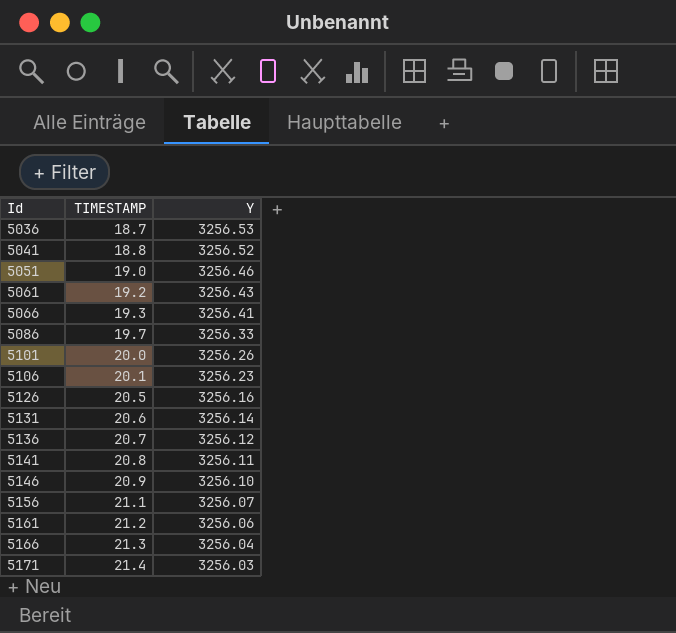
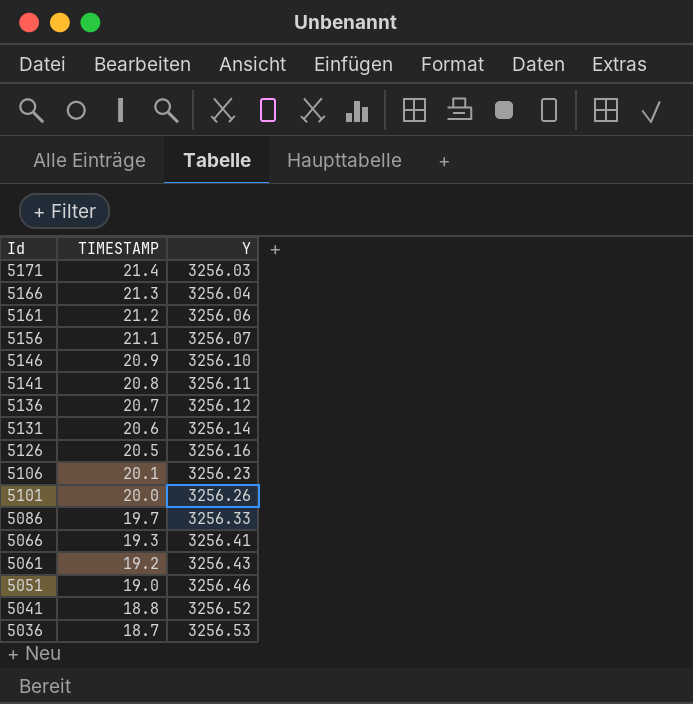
row order: Id ascending -> Id descending

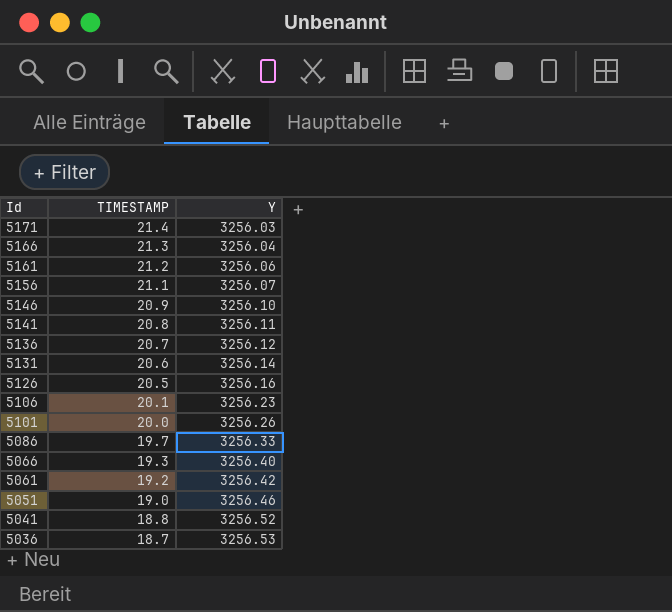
5066 | Y: 3256.41 -> 3256.40
5061 | Y: 3256.43 -> 3256.42

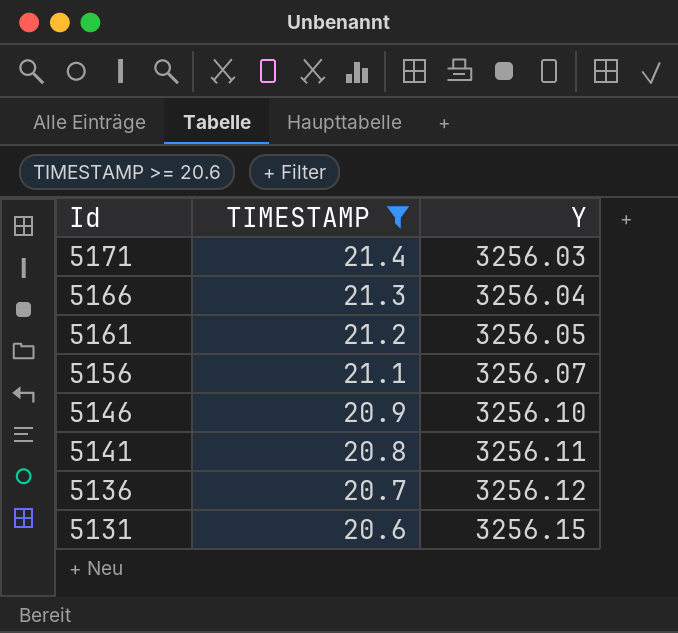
filter: none -> TIMESTAMP >= 20.6
5161 | Y: 3256.06 -> 3256.05
5131 | Y: 3256.14 -> 3256.15

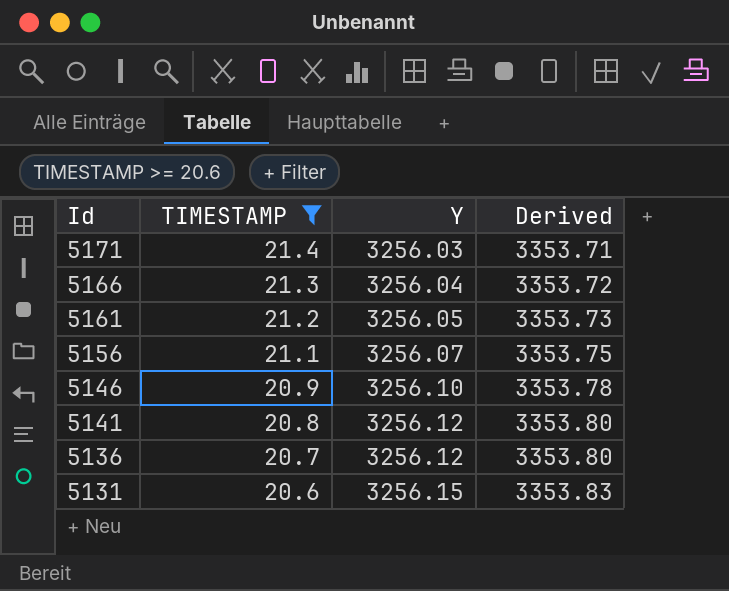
column Derived | formula: none -> [Y] * 1.03
5141 | Y: 3256.11 -> 3256.12

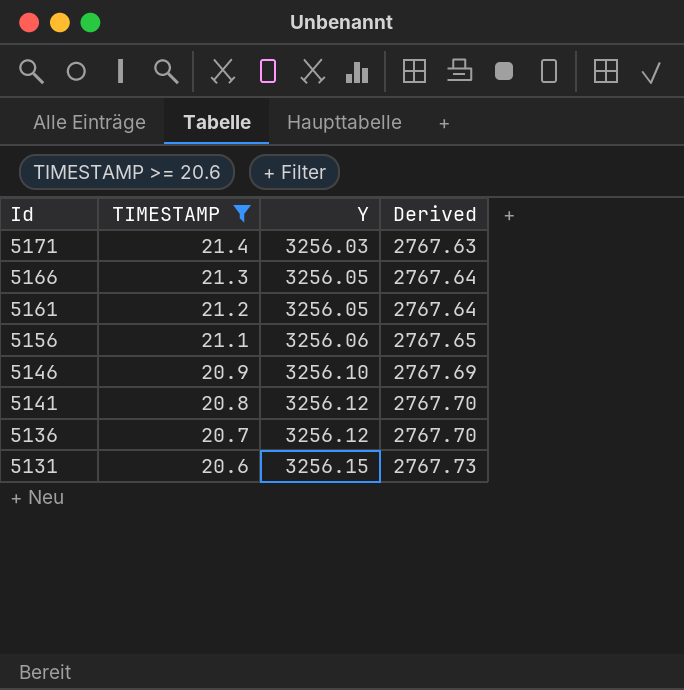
column Derived | formula: [Y] * 1.03 -> [Y] * 0.85
5166 | Y: 3256.04 -> 3256.05
5156 | Y: 3256.07 -> 3256.06

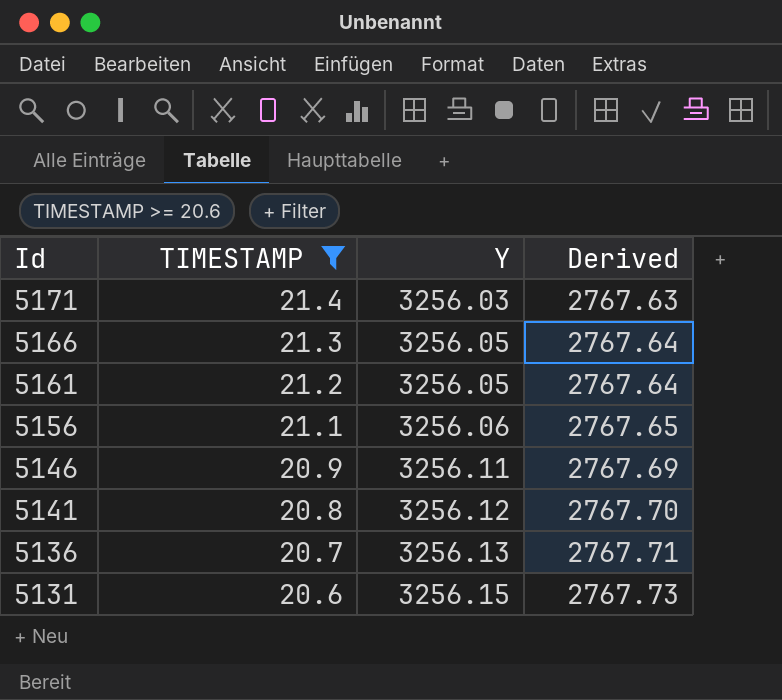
5146 | Y: 3256.10 -> 3256.11
5136 | Y: 3256.12 -> 3256.13
5136 | Derived: 2767.70 -> 2767.71

